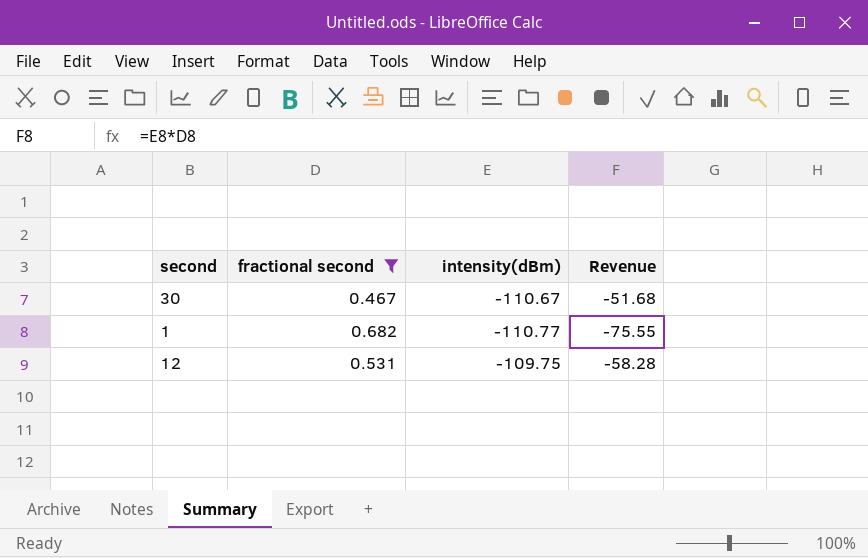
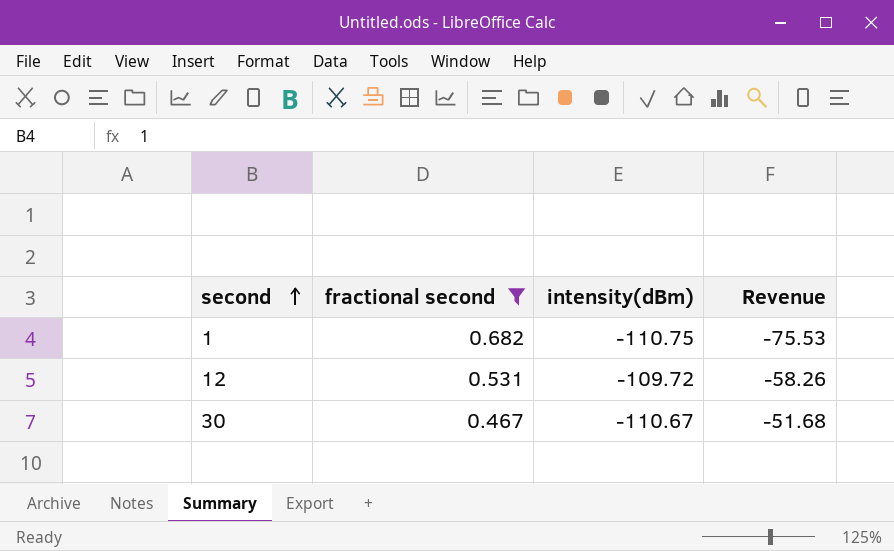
row order: none -> second ascending
1 | intensity(dBm): -110.77 -> -110.75
1 | Revenue: -75.55 -> -75.53
12 | intensity(dBm): -109.75 -> -109.72
12 | Revenue: -58.28 -> -58.26

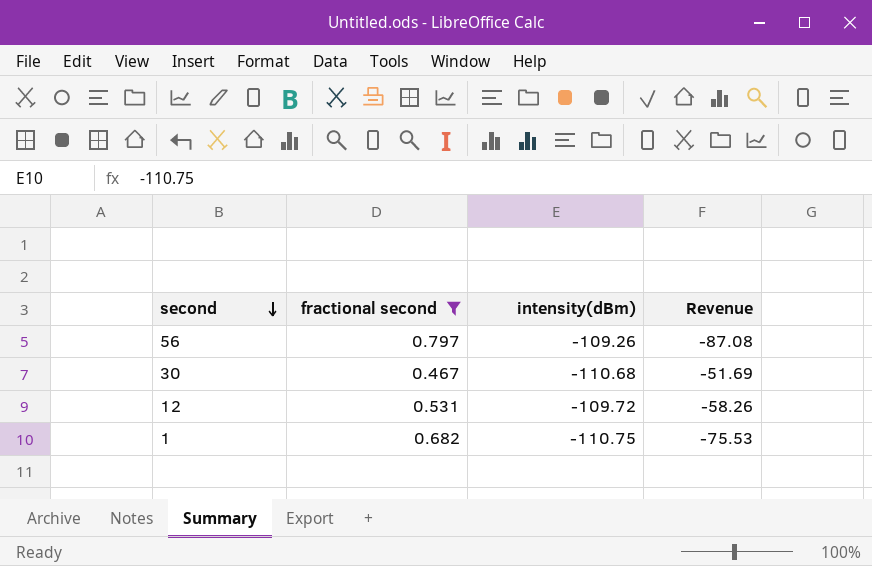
row order: second ascending -> second descending
row 56: none -> 0.797 | -109.26 | -87.08
30 | intensity(dBm): -110.67 -> -110.68
30 | Revenue: -51.68 -> -51.69

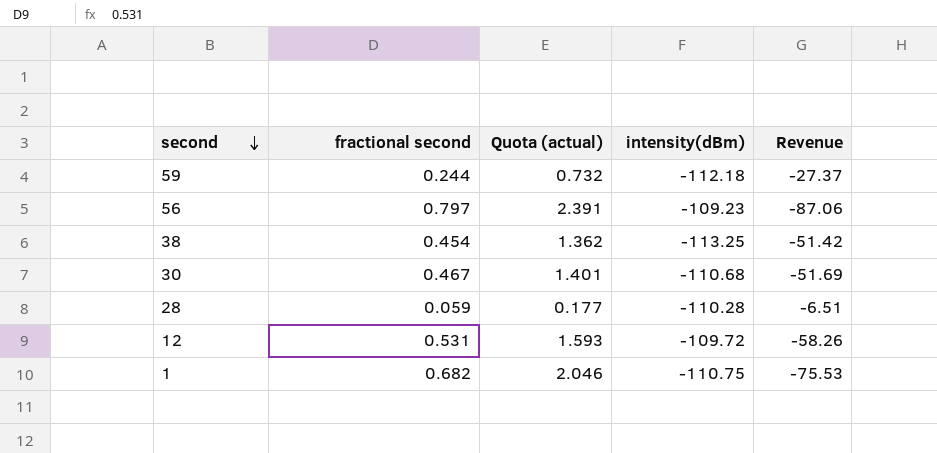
filter: fractional second >= 0.467 -> none
column Quota (actual) | formula: none -> [fractional second] * 3
56 | intensity(dBm): -109.26 -> -109.23
56 | Revenue: -87.08 -> -87.06

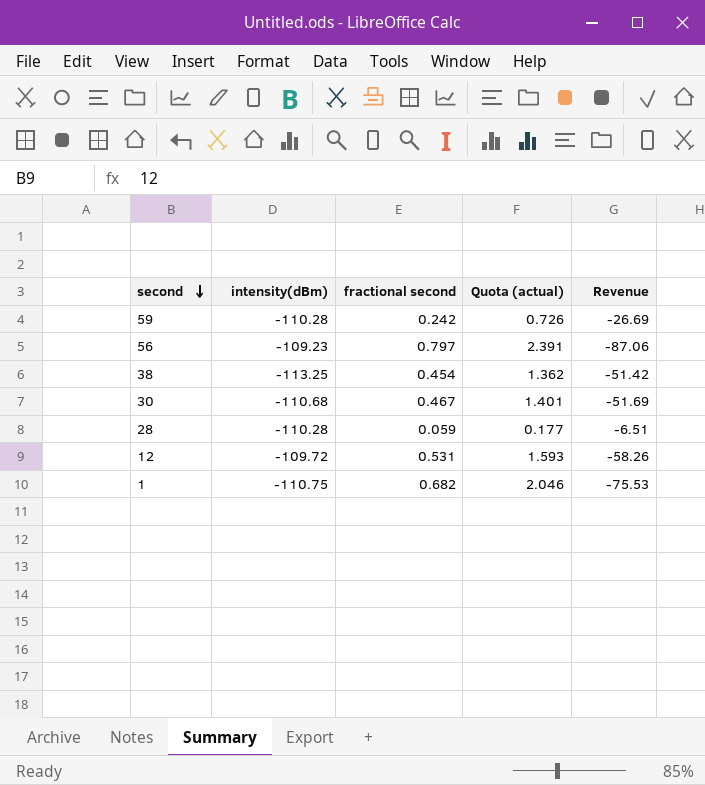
column intensity(dBm) | position: 4 -> 2
59 | intensity(dBm): -112.18 -> -110.28
59 | fractional second: 0.244 -> 0.242
59 | Quota (actual): 0.732 -> 0.726
59 | Revenue: -27.37 -> -26.69

